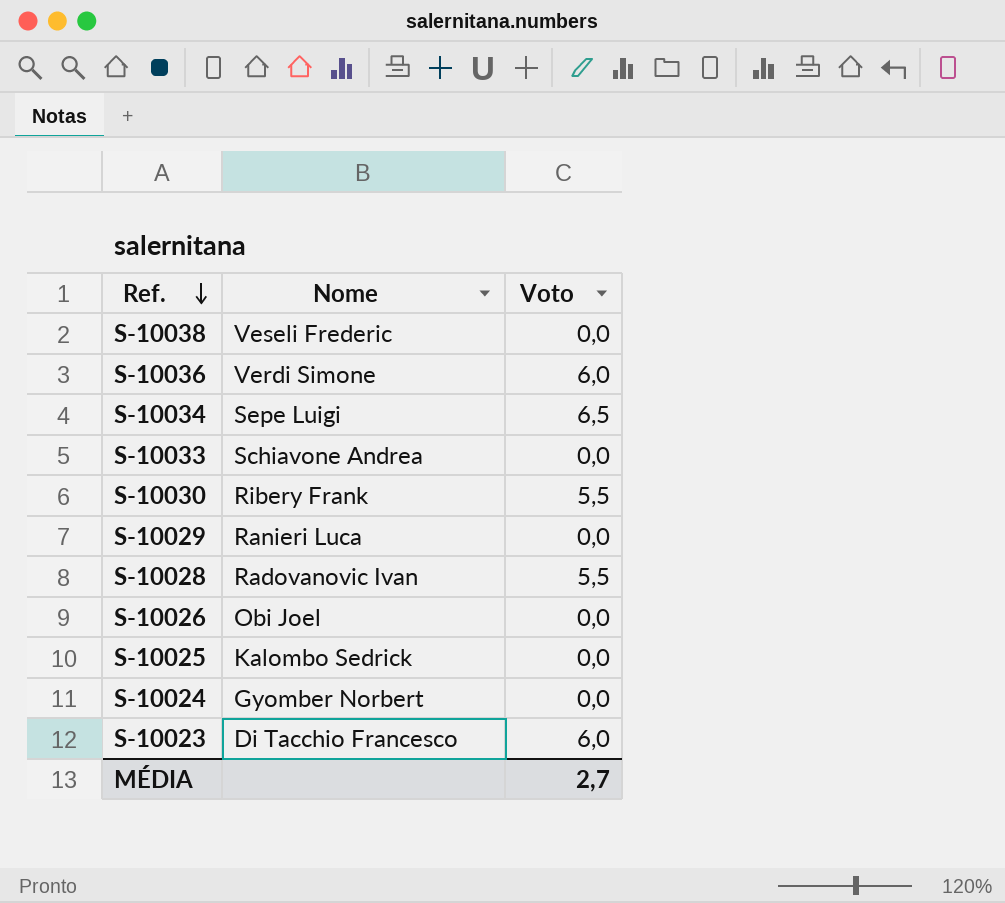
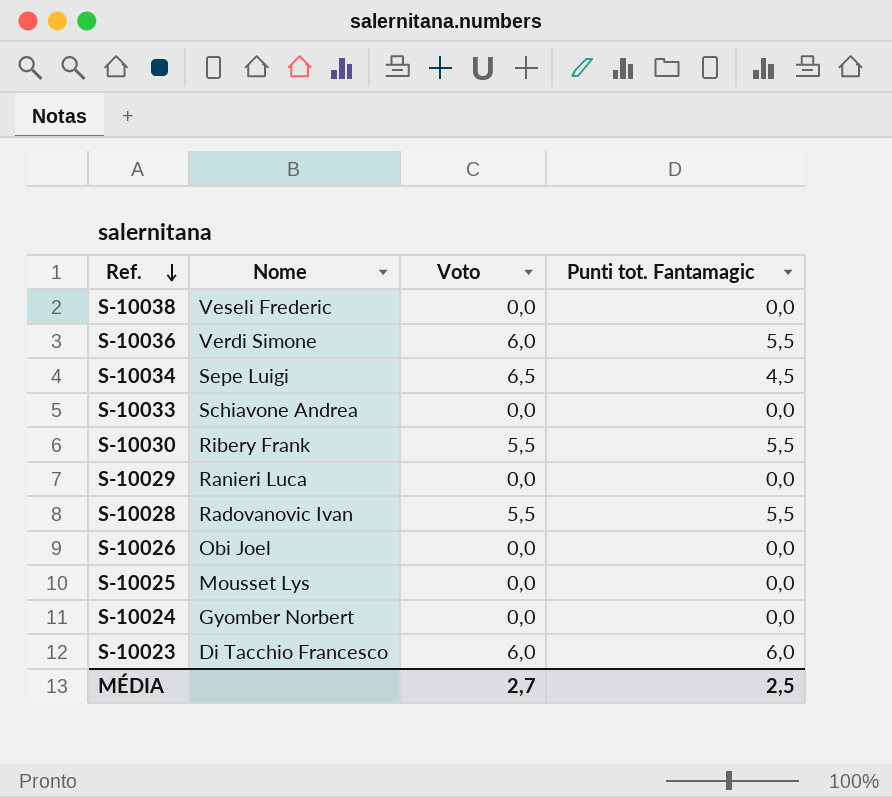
column Punti tot. Fantamagic | position: none -> 4
S-10025 | Nome: Kalombo Sedrick -> Mousset Lys

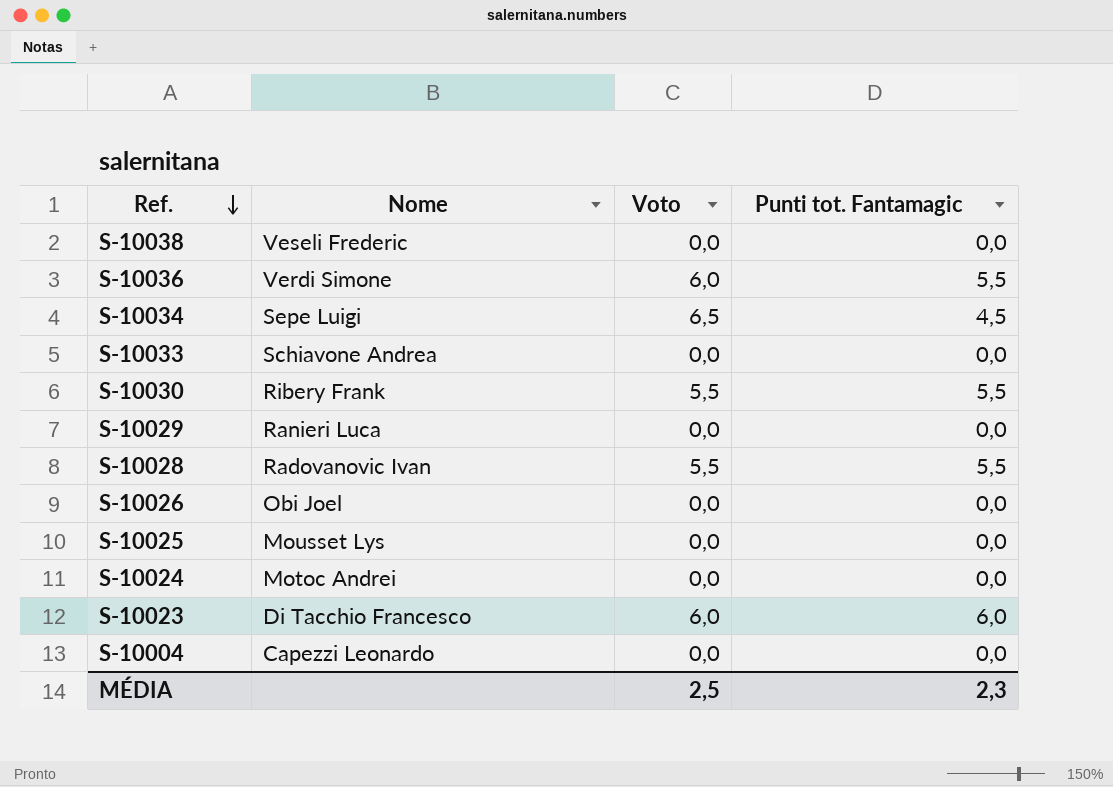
S-10024 | Nome: Gyomber Norbert -> Motoc Andrei
row S-10004: none -> Capezzi Leonardo | 0,0 | 0,0
MÉDIA | Voto: 2,7 -> 2,5
MÉDIA | Punti tot. Fantamagic: 2,5 -> 2,3

